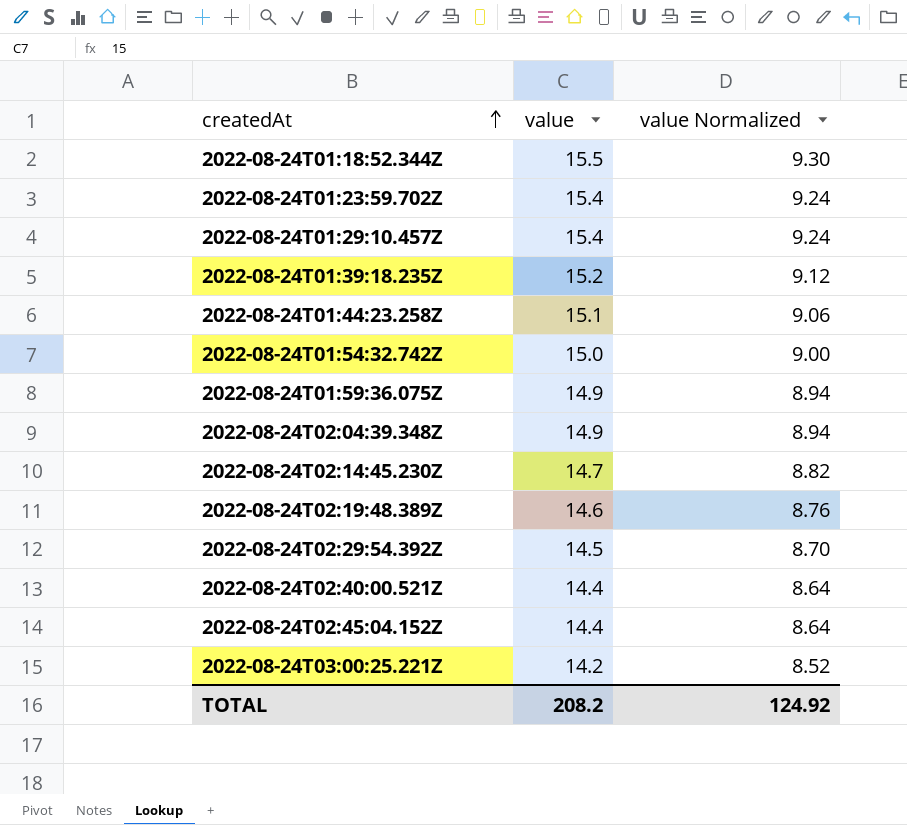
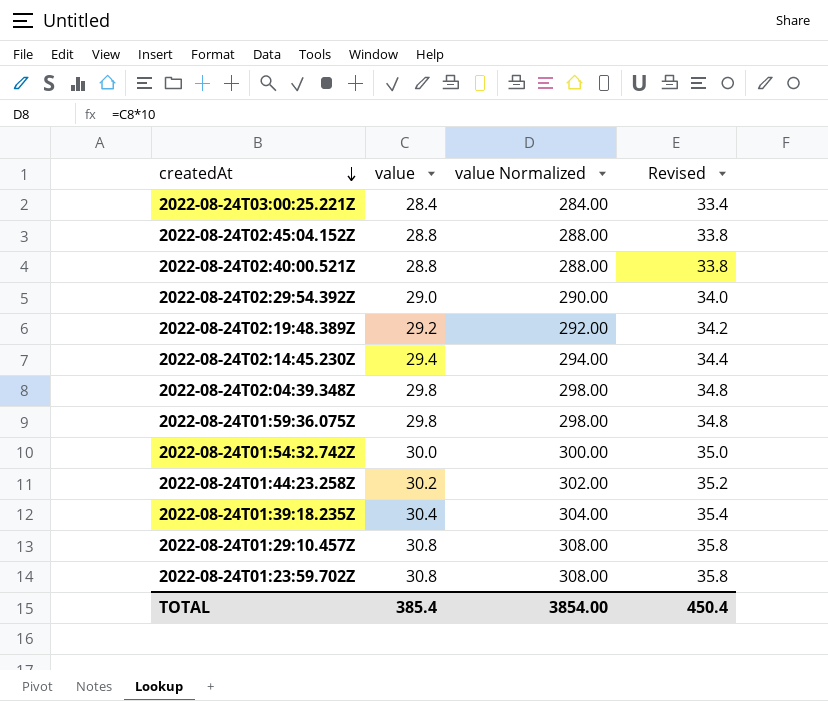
row order: createdAt ascending -> createdAt descending
column value Normalized | formula: [value] * 0.6 -> [value] * 10
column Revised | formula: none -> [value] + 5
row 2022-08-24T01:18:52.344Z: 15.5 | 9.30 -> none
2022-08-24T03:00:25.221Z | value: 14.2 -> 28.4
2022-08-24T02:45:04.152Z | value: 14.4 -> 28.8
2022-08-24T02:40:00.521Z | value: 14.4 -> 28.8
2022-08-24T02:29:54.392Z | value: 14.5 -> 29.0
2022-08-24T02:19:48.389Z | value: 14.6 -> 29.2
2022-08-24T02:14:45.230Z | value: 14.7 -> 29.4
2022-08-24T02:04:39.348Z | value: 14.9 -> 29.8
2022-08-24T01:59:36.075Z | value: 14.9 -> 29.8
2022-08-24T01:54:32.742Z | value: 15.0 -> 30.0
2022-08-24T01:44:23.258Z | value: 15.1 -> 30.2
2022-08-24T01:39:18.235Z | value: 15.2 -> 30.4
2022-08-24T01:29:10.457Z | value: 15.4 -> 30.8
2022-08-24T01:23:59.702Z | value: 15.4 -> 30.8
TOTAL | value: 208.2 -> 385.4
TOTAL | value Normalized: 124.92 -> 3854.00

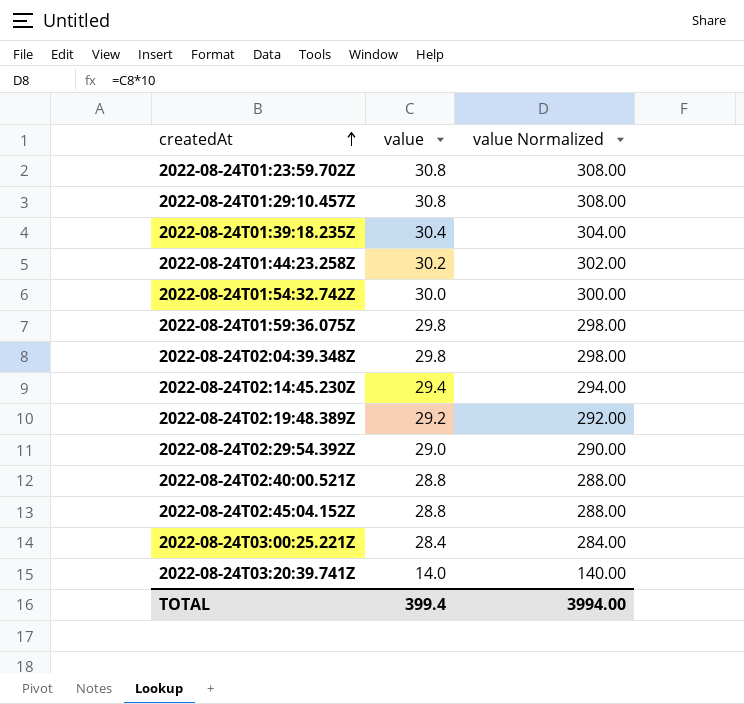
row order: createdAt descending -> createdAt ascending
column Revised | formula: [value] + 5 -> none
row 2022-08-24T03:20:39.741Z: none -> 14.0 | 140.00
TOTAL | value: 385.4 -> 399.4
TOTAL | value Normalized: 3854.00 -> 3994.00

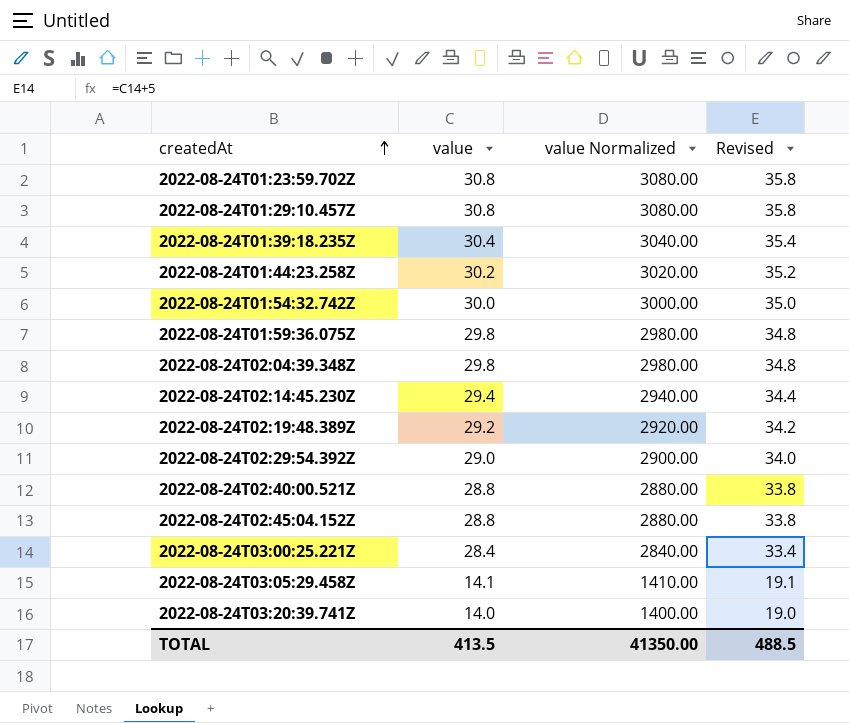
column value Normalized | formula: [value] * 10 -> [value] * 100
column Revised | formula: none -> [value] + 5
row 2022-08-24T03:05:29.458Z: none -> 14.1 | 1410.00 | 19.1
TOTAL | value: 399.4 -> 413.5
TOTAL | value Normalized: 3994.00 -> 41350.00

